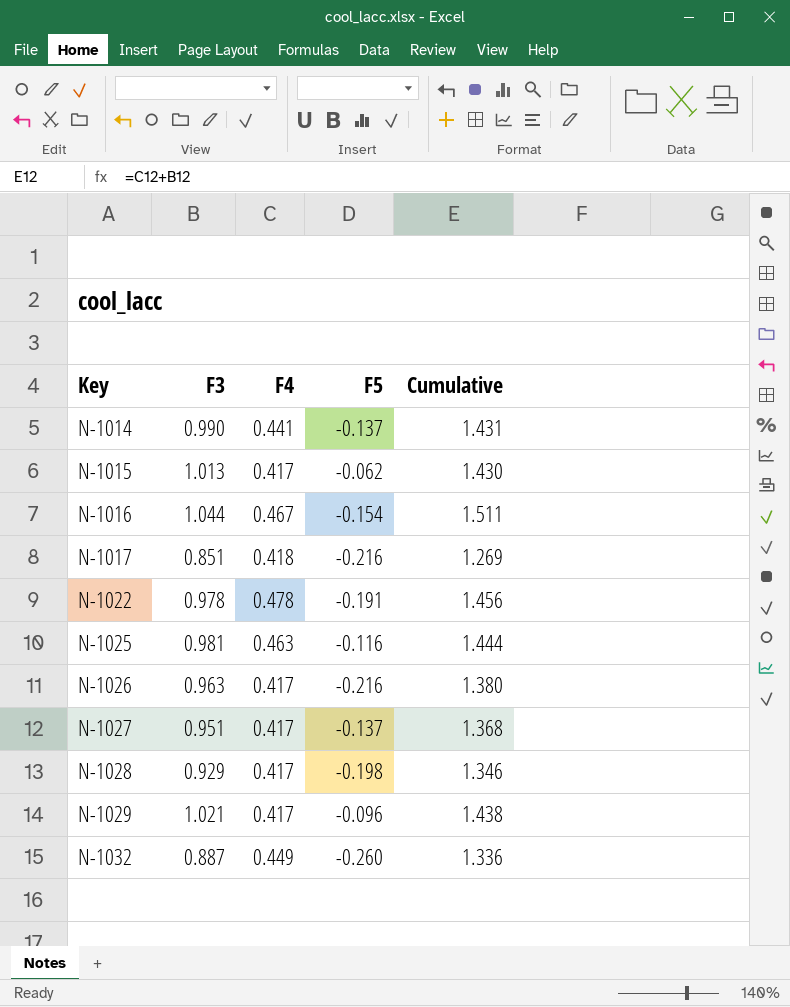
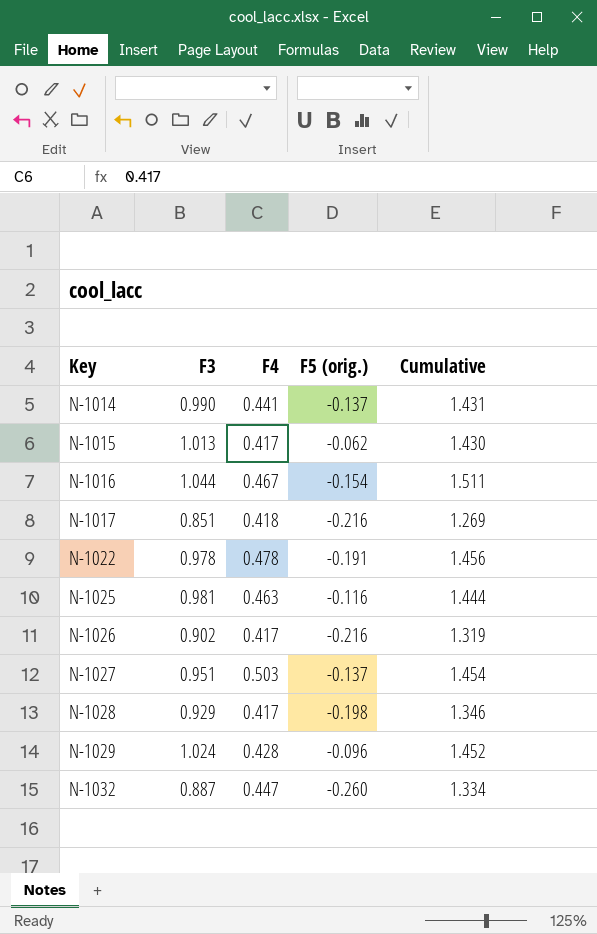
column name: F5 -> F5 (orig.)
N-1026 | F3: 0.963 -> 0.902
N-1026 | Cumulative: 1.380 -> 1.319
N-1027 | F4: 0.417 -> 0.503
N-1027 | Cumulative: 1.368 -> 1.454
N-1029 | F3: 1.021 -> 1.024
N-1029 | F4: 0.417 -> 0.428
N-1029 | Cumulative: 1.438 -> 1.452
N-1032 | F4: 0.449 -> 0.447
N-1032 | Cumulative: 1.336 -> 1.334

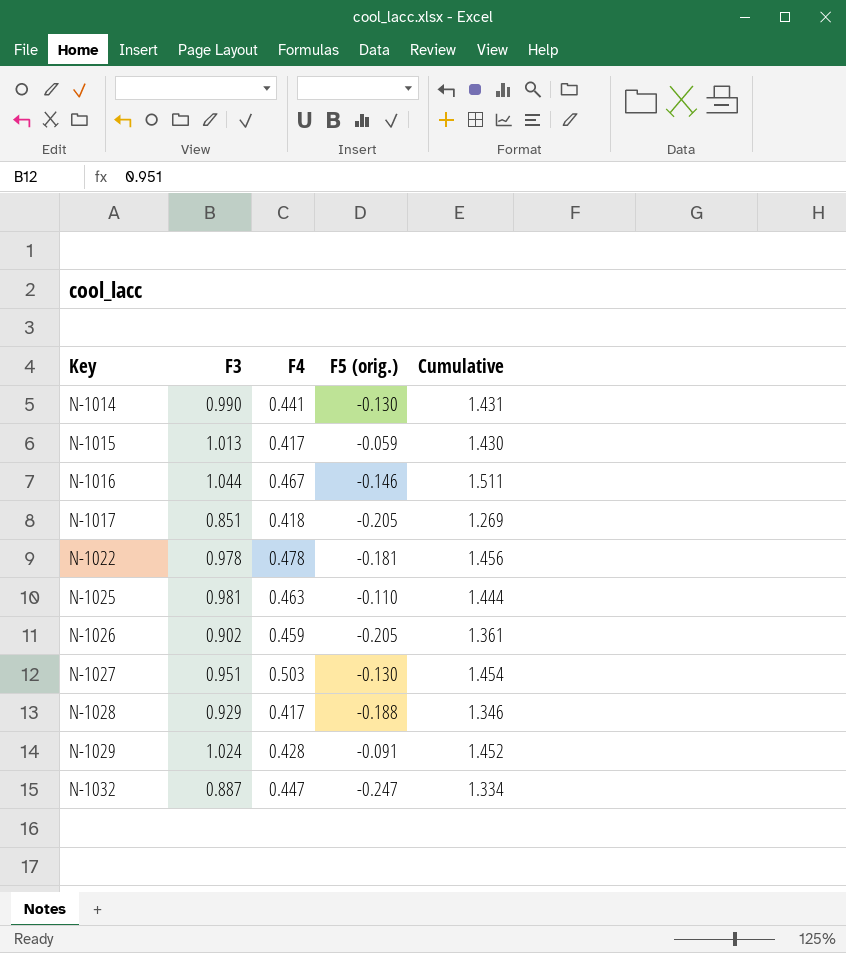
N-1014 | F5 (orig.): -0.137 -> -0.130
N-1015 | F5 (orig.): -0.062 -> -0.059
N-1016 | F5 (orig.): -0.154 -> -0.146
N-1017 | F5 (orig.): -0.216 -> -0.205
N-1022 | F5 (orig.): -0.191 -> -0.181
N-1025 | F5 (orig.): -0.116 -> -0.110
N-1026 | F4: 0.417 -> 0.459
N-1026 | F5 (orig.): -0.216 -> -0.205
N-1026 | Cumulative: 1.319 -> 1.361
N-1027 | F5 (orig.): -0.137 -> -0.130
N-1028 | F5 (orig.): -0.198 -> -0.188
N-1029 | F5 (orig.): -0.096 -> -0.091
N-1032 | F5 (orig.): -0.260 -> -0.247

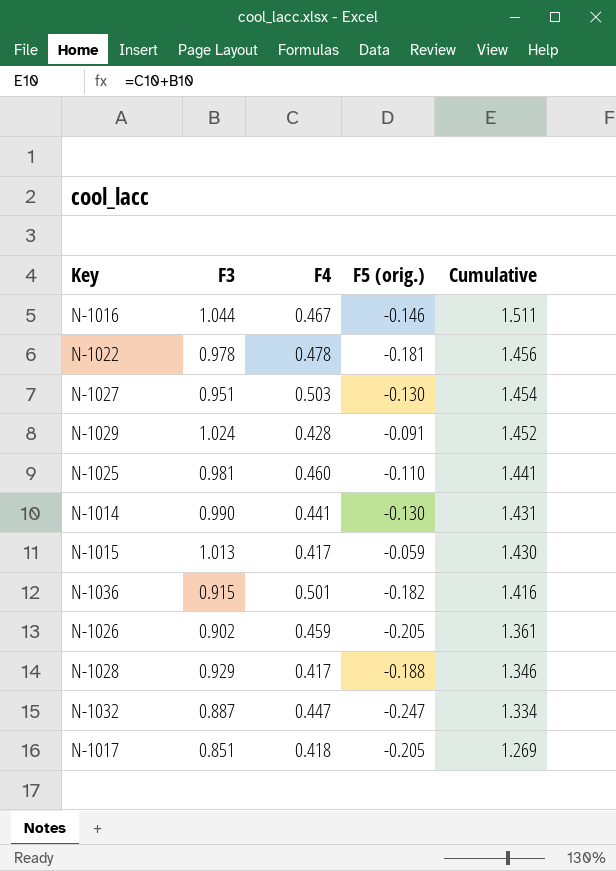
row order: Key ascending -> Cumulative descending
N-1025 | F4: 0.463 -> 0.460
N-1025 | Cumulative: 1.444 -> 1.441
row N-1036: none -> 0.915 | 0.501 | -0.182 | 1.416

